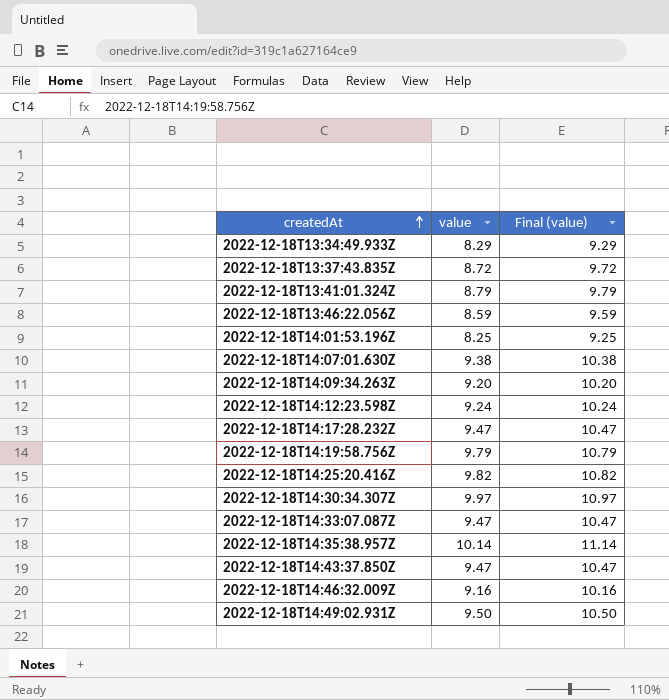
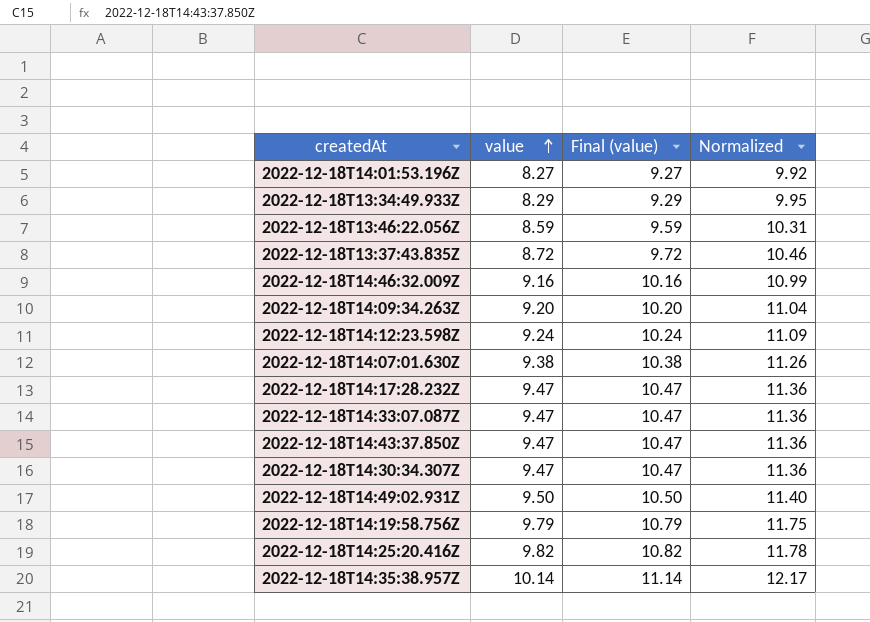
row order: createdAt ascending -> value ascending
column Normalized | formula: none -> [value] * 1.2
row 2022-12-18T13:41:01.324Z: 8.79 | 9.79 -> none
2022-12-18T14:01:53.196Z | value: 8.25 -> 8.27
2022-12-18T14:01:53.196Z | Final (value): 9.25 -> 9.27
2022-12-18T14:30:34.307Z | value: 9.97 -> 9.47
2022-12-18T14:30:34.307Z | Final (value): 10.97 -> 10.47

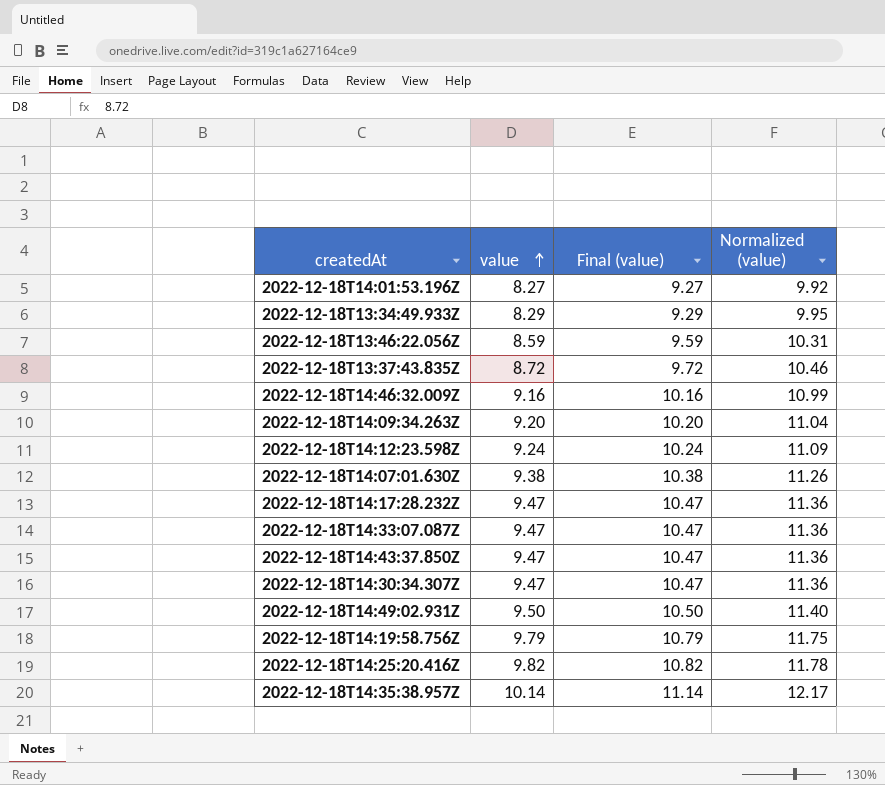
column name: Normalized -> Normalized (value)

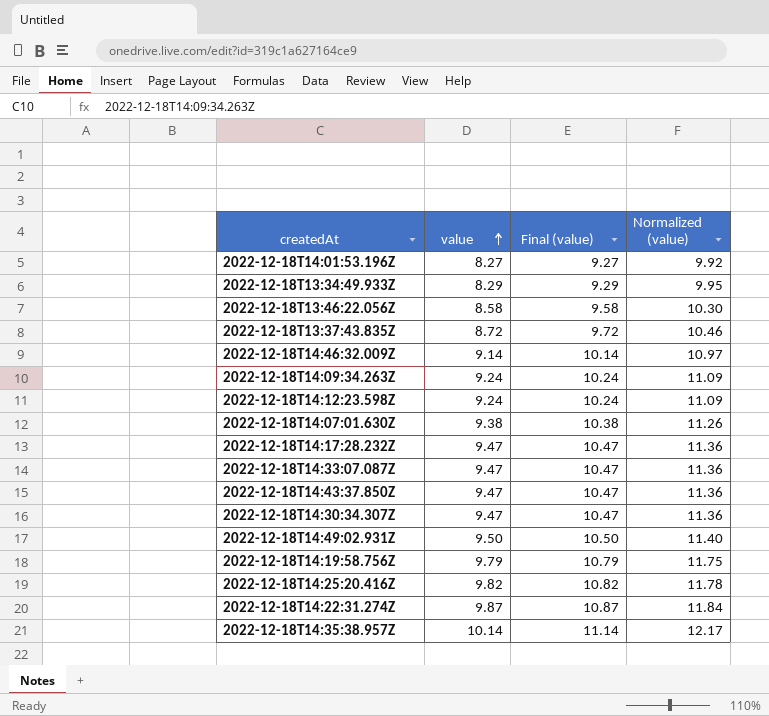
2022-12-18T13:46:22.056Z | value: 8.59 -> 8.58
2022-12-18T13:46:22.056Z | Final (value): 9.59 -> 9.58
2022-12-18T13:46:22.056Z | Normalized (value): 10.31 -> 10.30
2022-12-18T14:46:32.009Z | value: 9.16 -> 9.14
2022-12-18T14:46:32.009Z | Final (value): 10.16 -> 10.14
2022-12-18T14:46:32.009Z | Normalized (value): 10.99 -> 10.97
2022-12-18T14:09:34.263Z | value: 9.20 -> 9.24
2022-12-18T14:09:34.263Z | Final (value): 10.20 -> 10.24
2022-12-18T14:09:34.263Z | Normalized (value): 11.04 -> 11.09
row 2022-12-18T14:22:31.274Z: none -> 9.87 | 10.87 | 11.84

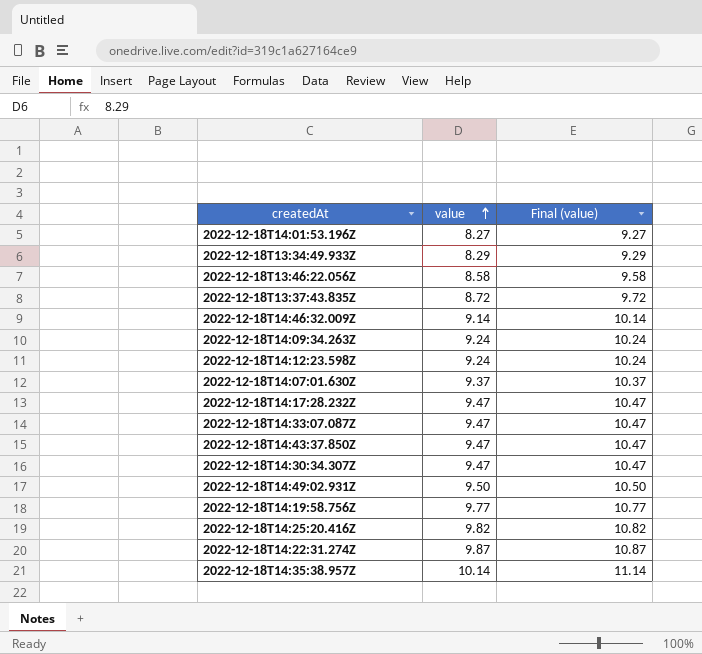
column Normalized (value) | formula: [value] * 1.2 -> none
2022-12-18T14:07:01.630Z | value: 9.38 -> 9.37
2022-12-18T14:07:01.630Z | Final (value): 10.38 -> 10.37
2022-12-18T14:19:58.756Z | value: 9.79 -> 9.77
2022-12-18T14:19:58.756Z | Final (value): 10.79 -> 10.77

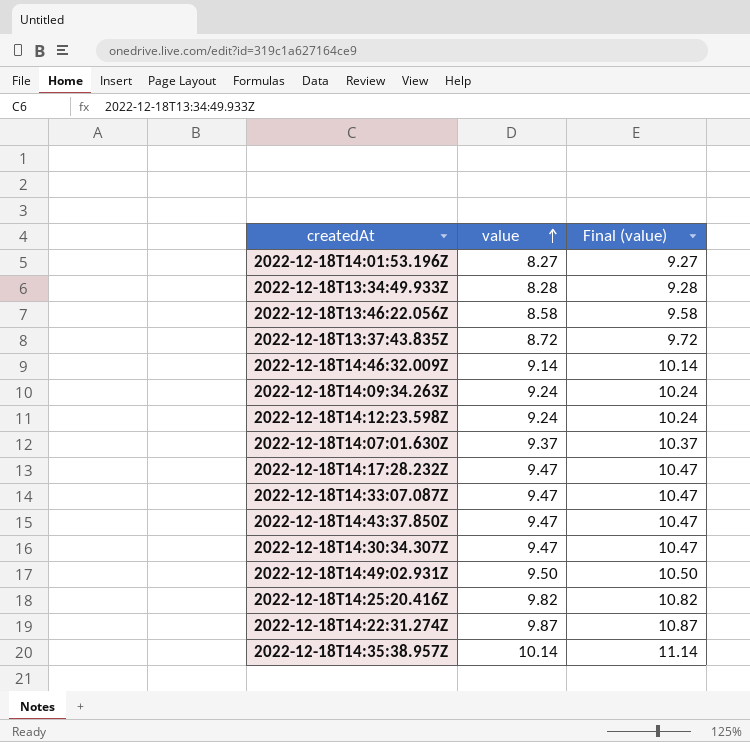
row 2022-12-18T14:19:58.756Z: 9.77 | 10.77 -> none
2022-12-18T13:34:49.933Z | value: 8.29 -> 8.28
2022-12-18T13:34:49.933Z | Final (value): 9.29 -> 9.28

